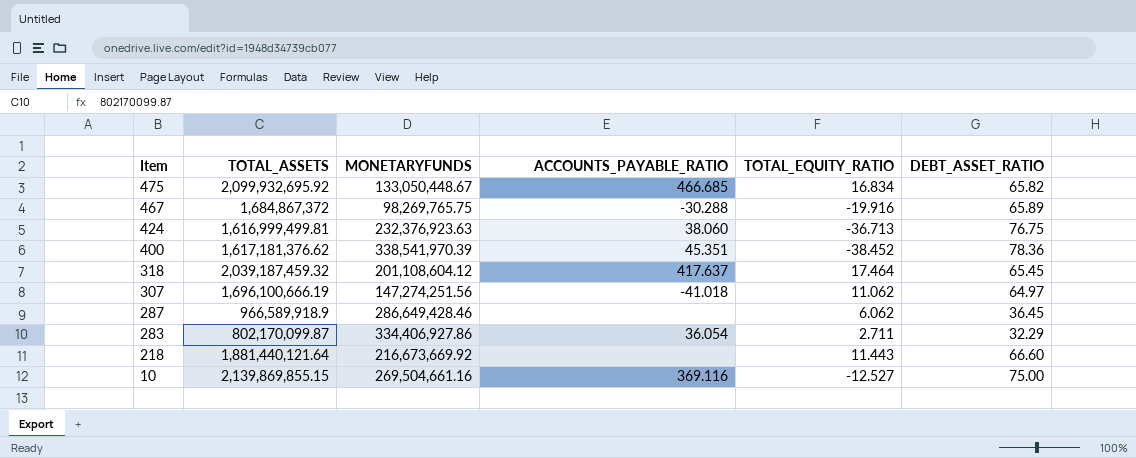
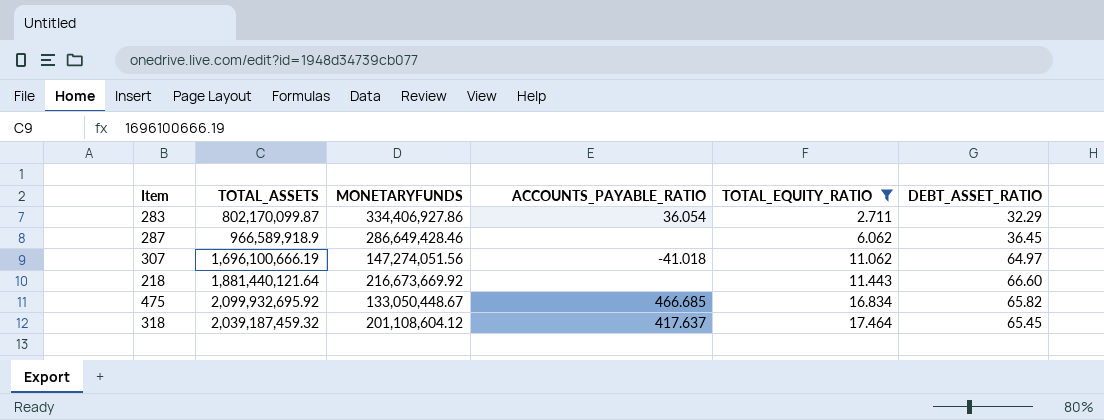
filter: none -> TOTAL_EQUITY_RATIO >= 2.711
row order: Item descending -> TOTAL_EQUITY_RATIO ascending
307 | MONETARYFUNDS: 147,274,251.56 -> 147,274,051.56

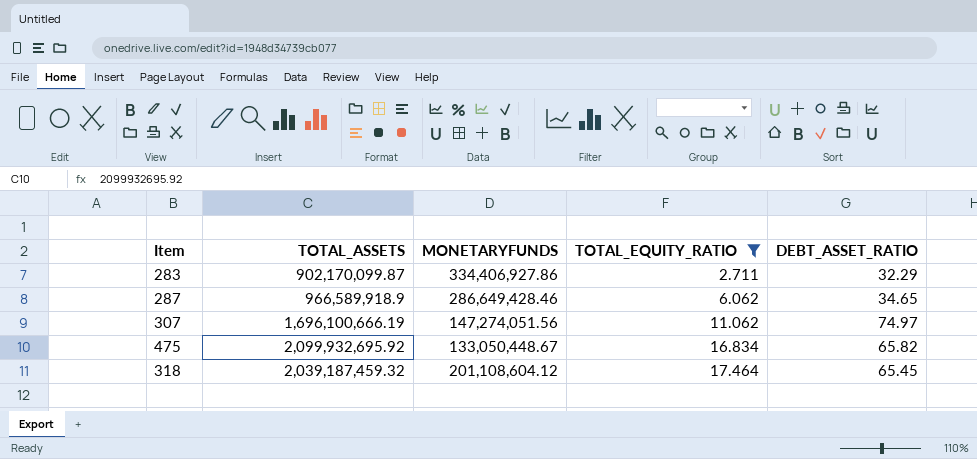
column ACCOUNTS_PAYABLE_RATIO | position: 4 -> none
row 218: 1,881,440,121.64 | 216,673,669.92 | none | 11.443 | 66.60 -> none
283 | TOTAL_ASSETS: 802,170,099.87 -> 902,170,099.87
287 | DEBT_ASSET_RATIO: 36.45 -> 34.65
307 | DEBT_ASSET_RATIO: 64.97 -> 74.97

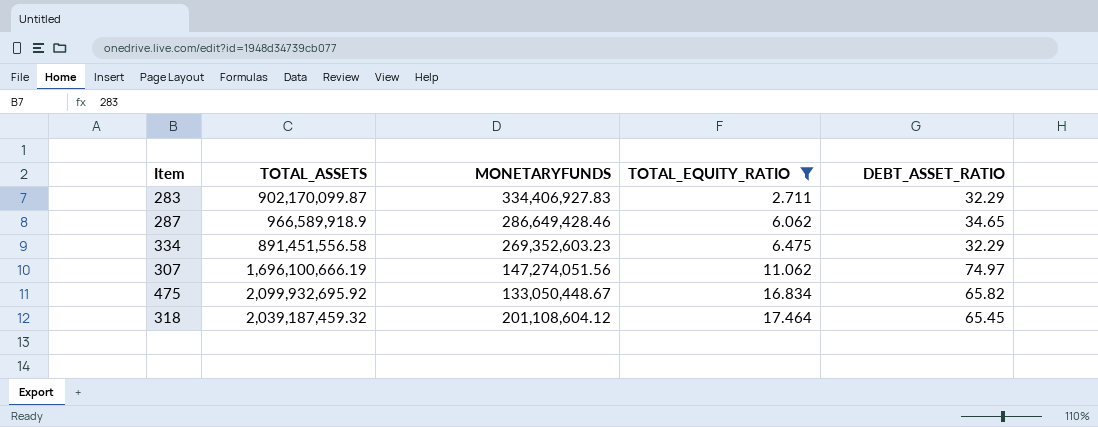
283 | MONETARYFUNDS: 334,406,927.86 -> 334,406,927.83
row 334: none -> 891,451,556.58 | 269,352,603.23 | 6.475 | 32.29

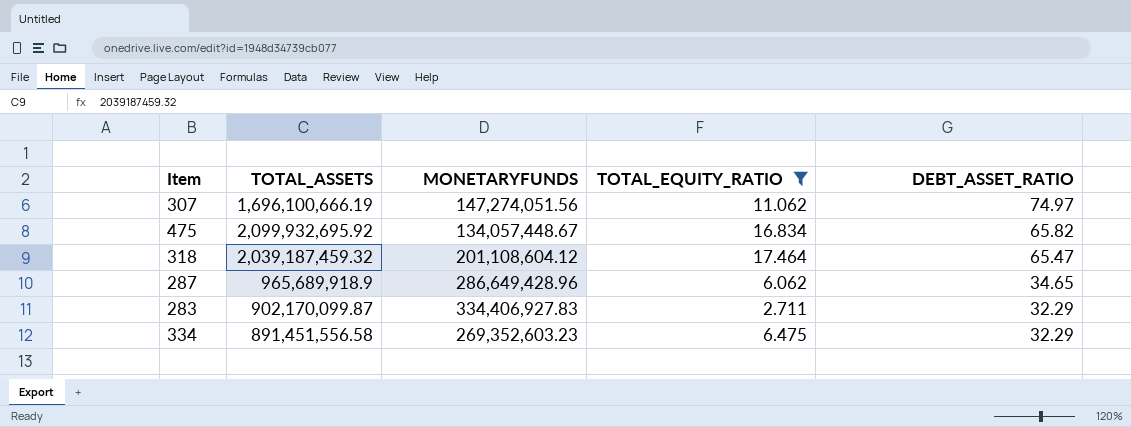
row order: TOTAL_EQUITY_RATIO ascending -> DEBT_ASSET_RATIO descending
475 | MONETARYFUNDS: 133,050,448.67 -> 134,057,448.67
318 | DEBT_ASSET_RATIO: 65.45 -> 65.47
287 | TOTAL_ASSETS: 966,589,918.9 -> 965,689,918.9
287 | MONETARYFUNDS: 286,649,428.46 -> 286,649,428.96

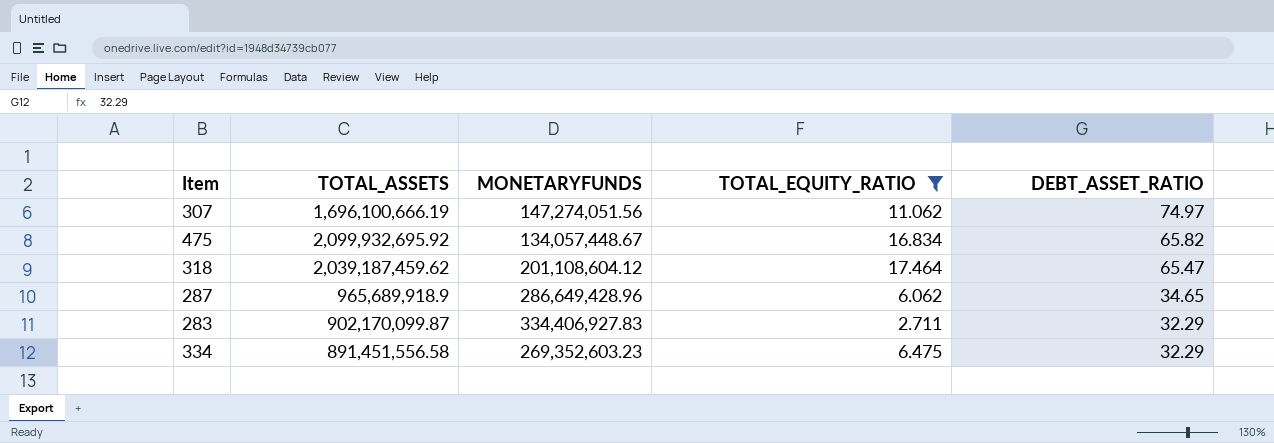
318 | TOTAL_ASSETS: 2,039,187,459.32 -> 2,039,187,459.62

